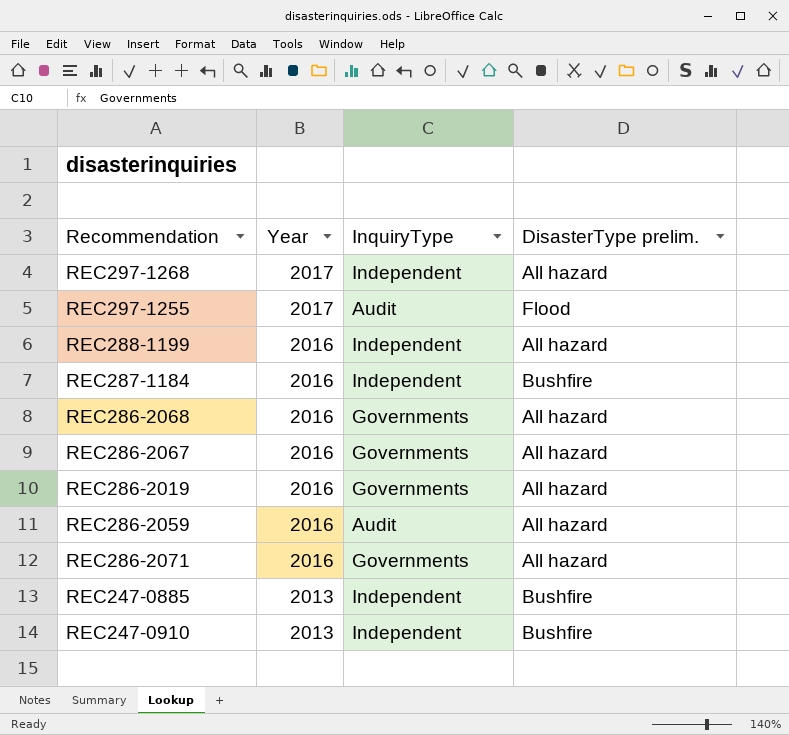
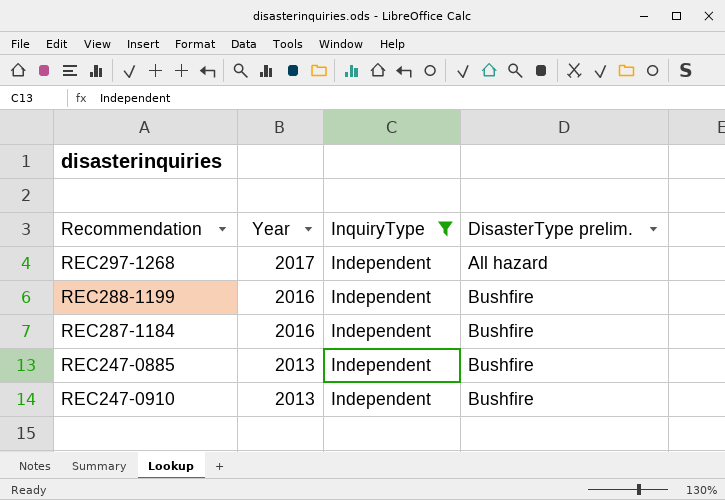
filter: none -> InquiryType = Independent
REC288-1199 | DisasterType prelim.: All hazard -> Bushfire

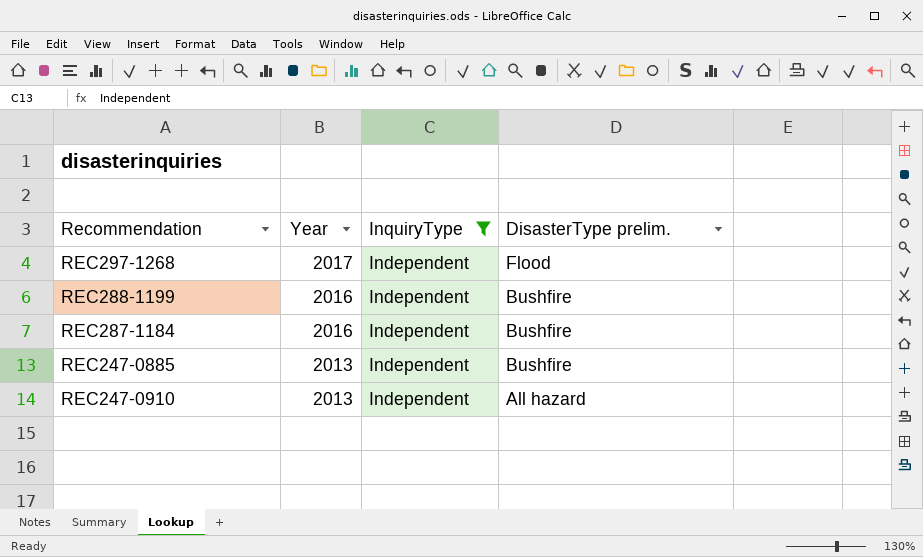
REC297-1268 | DisasterType prelim.: All hazard -> Flood
REC247-0910 | DisasterType prelim.: Bushfire -> All hazard

